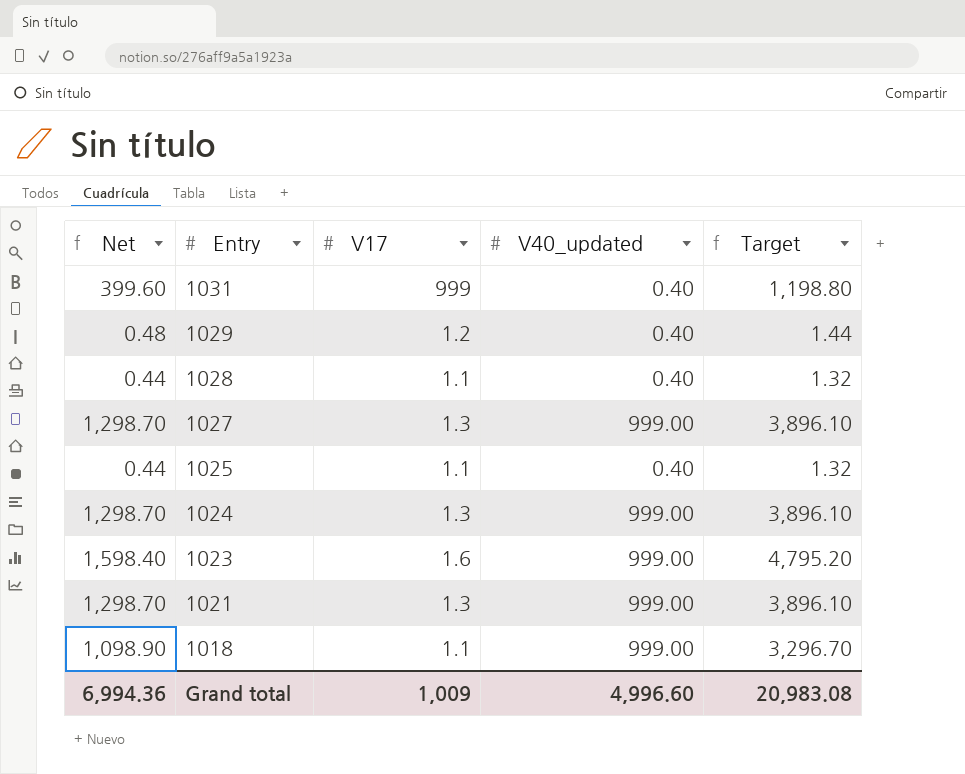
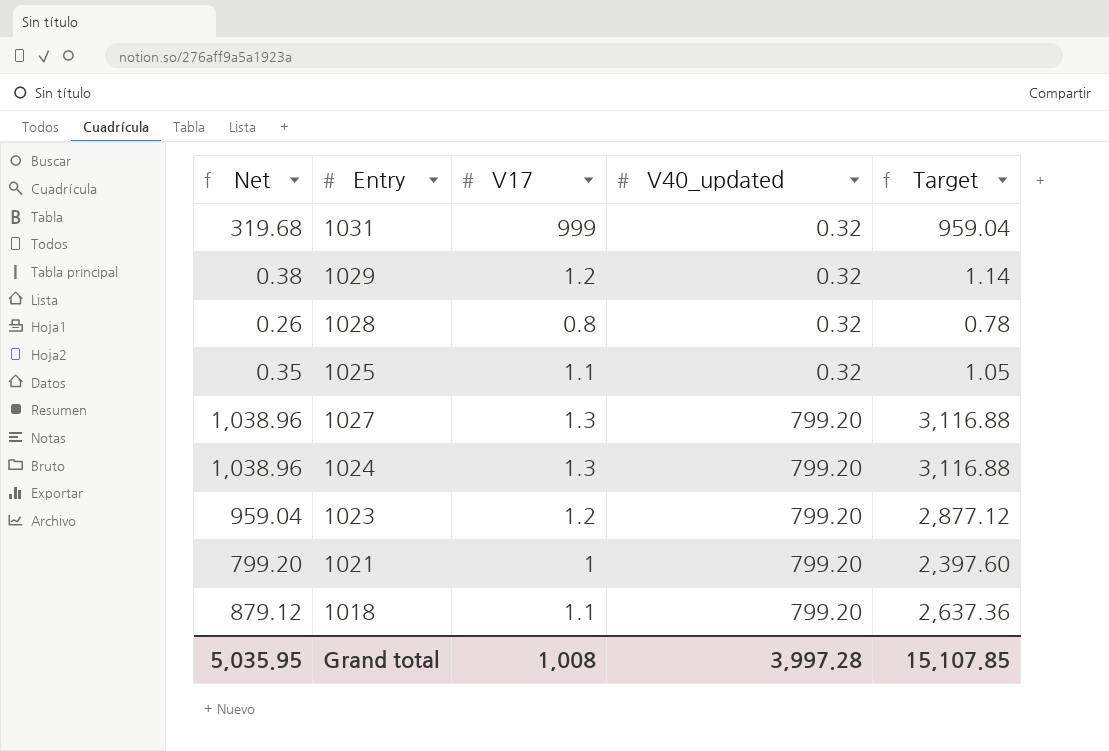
row order: Entry descending -> V40_updated ascending
1031 | Net: 399.60 -> 319.68
1031 | V40_updated: 0.40 -> 0.32
1031 | Target: 1,198.80 -> 959.04
1029 | Net: 0.48 -> 0.38
1029 | V40_updated: 0.40 -> 0.32
1029 | Target: 1.44 -> 1.14
1028 | Net: 0.44 -> 0.26
1028 | V17: 1.1 -> 0.8
1028 | V40_updated: 0.40 -> 0.32
1028 | Target: 1.32 -> 0.78
1025 | Net: 0.44 -> 0.35
1025 | V40_updated: 0.40 -> 0.32
1025 | Target: 1.32 -> 1.05
1027 | Net: 1,298.70 -> 1,038.96
1027 | V40_updated: 999.00 -> 799.20
1027 | Target: 3,896.10 -> 3,116.88
1024 | Net: 1,298.70 -> 1,038.96
1024 | V40_updated: 999.00 -> 799.20
1024 | Target: 3,896.10 -> 3,116.88
1023 | Net: 1,598.40 -> 959.04
1023 | V17: 1.6 -> 1.2
1023 | V40_updated: 999.00 -> 799.20
1023 | Target: 4,795.20 -> 2,877.12
1021 | Net: 1,298.70 -> 799.20
1021 | V17: 1.3 -> 1
1021 | V40_updated: 999.00 -> 799.20
1021 | Target: 3,896.10 -> 2,397.60
1018 | Net: 1,098.90 -> 879.12
1018 | V40_updated: 999.00 -> 799.20
1018 | Target: 3,296.70 -> 2,637.36
Grand total | Net: 6,994.36 -> 5,035.95
Grand total | V17: 1,009 -> 1,008
Grand total | V40_updated: 4,996.60 -> 3,997.28
Grand total | Target: 20,983.08 -> 15,107.85

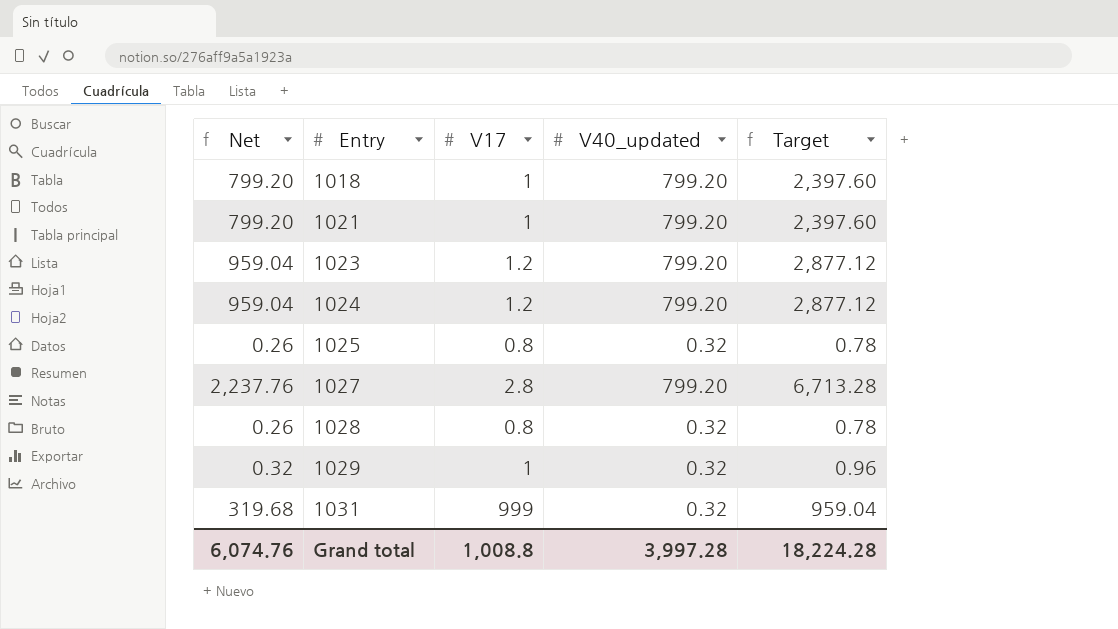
row order: V40_updated ascending -> Entry ascending
1018 | Net: 879.12 -> 799.20
1018 | V17: 1.1 -> 1
1018 | Target: 2,637.36 -> 2,397.60
1024 | Net: 1,038.96 -> 959.04
1024 | V17: 1.3 -> 1.2
1024 | Target: 3,116.88 -> 2,877.12
1025 | Net: 0.35 -> 0.26
1025 | V17: 1.1 -> 0.8
1025 | Target: 1.05 -> 0.78
1027 | Net: 1,038.96 -> 2,237.76
1027 | V17: 1.3 -> 2.8
1027 | Target: 3,116.88 -> 6,713.28
1029 | Net: 0.38 -> 0.32
1029 | V17: 1.2 -> 1
1029 | Target: 1.14 -> 0.96
Grand total | Net: 5,035.95 -> 6,074.76
Grand total | V17: 1,008 -> 1,008.8
Grand total | Target: 15,107.85 -> 18,224.28

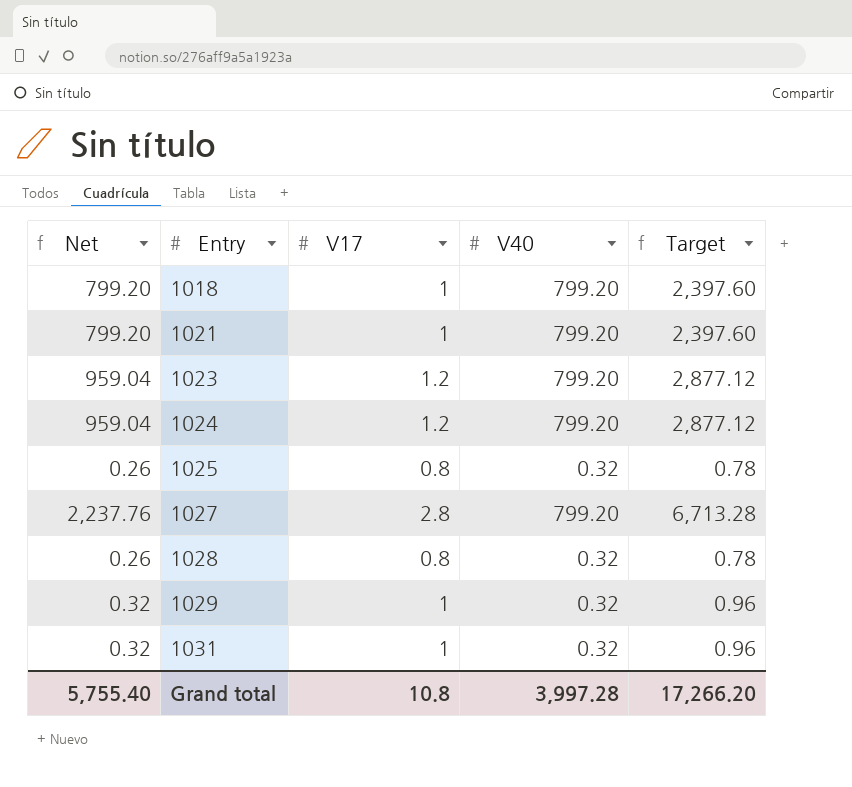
column name: V40_updated -> V40
1031 | Net: 319.68 -> 0.32
1031 | V17: 999 -> 1
1031 | Target: 959.04 -> 0.96
Grand total | Net: 6,074.76 -> 5,755.40
Grand total | V17: 1,008.8 -> 10.8
Grand total | Target: 18,224.28 -> 17,266.20

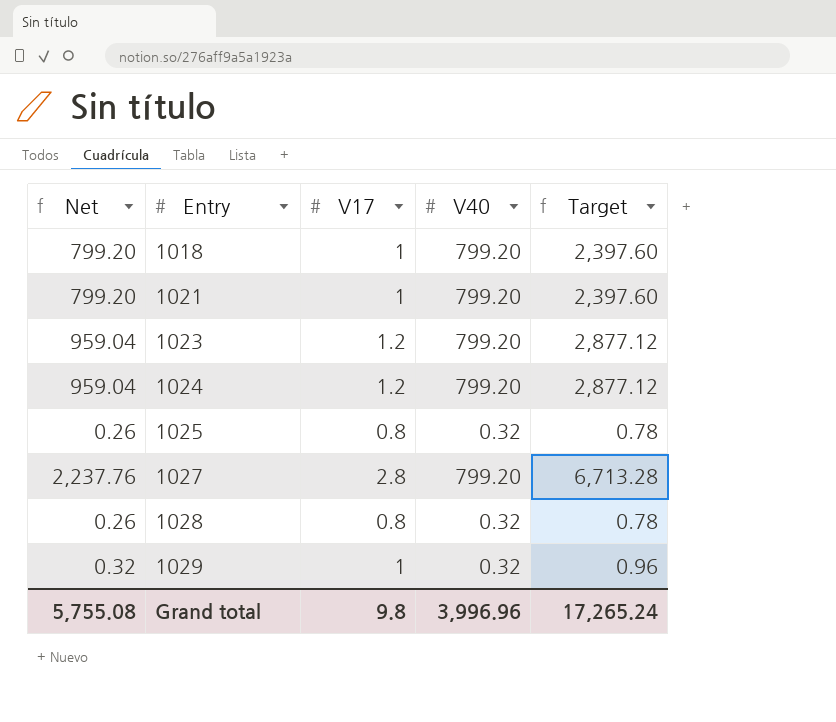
row 1031: 0.32 | 1 | 0.32 | 0.96 -> none
Grand total | Net: 5,755.40 -> 5,755.08
Grand total | V17: 10.8 -> 9.8
Grand total | V40: 3,997.28 -> 3,996.96
Grand total | Target: 17,266.20 -> 17,265.24

